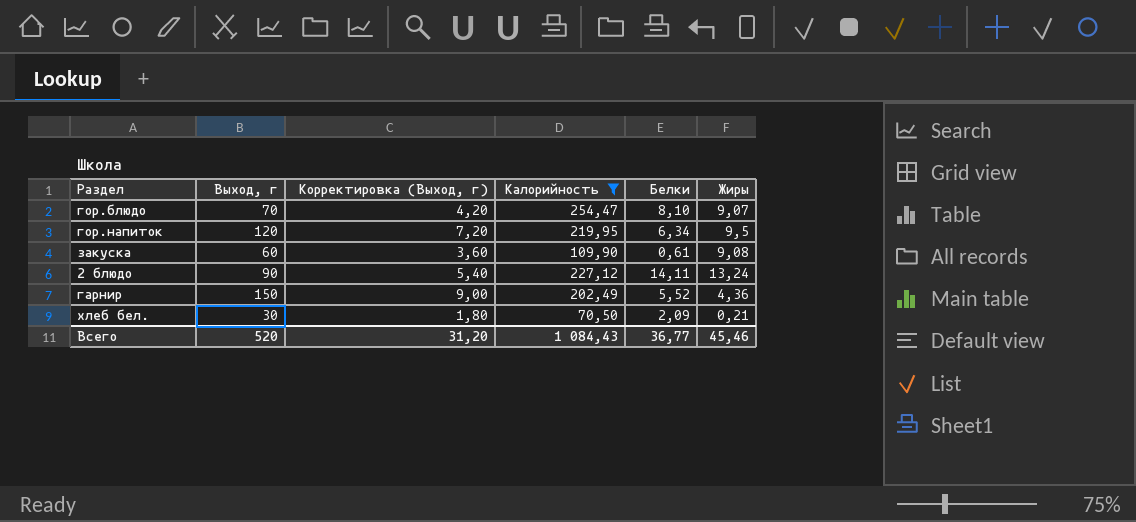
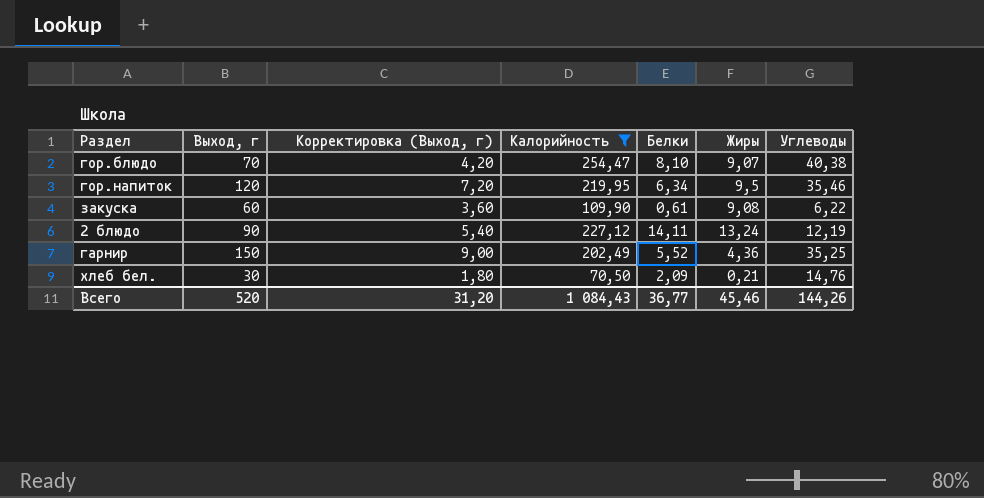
column Углеводы | position: none -> 7

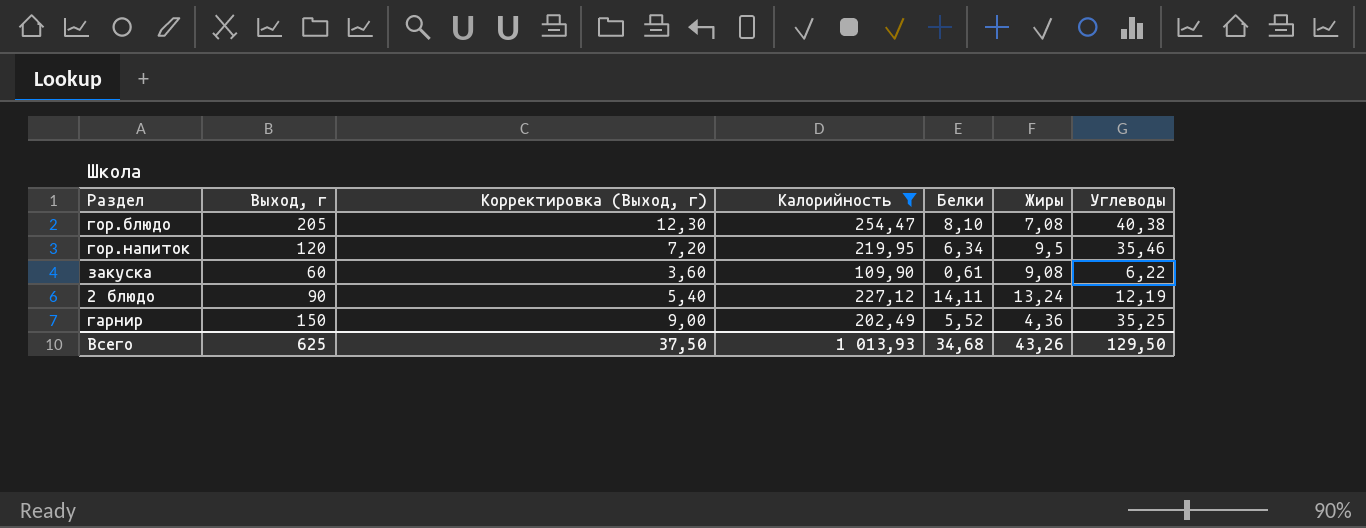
row хлеб бел.: 30 | 1,80 | 70,50 | 2,09 | 0,21 | 14,76 -> none
гор.блюдо | Выход, г: 70 -> 205
гор.блюдо | Корректировка (Выход, г): 4,20 -> 12,30
гор.блюдо | Жиры: 9,07 -> 7,08
Всего | Выход, г: 520 -> 625
Всего | Корректировка (Выход, г): 31,20 -> 37,50
Всего | Калорийность: 1 084,43 -> 1 013,93
Всего | Белки: 36,77 -> 34,68
Всего | Жиры: 45,46 -> 43,26
Всего | Углеводы: 144,26 -> 129,50

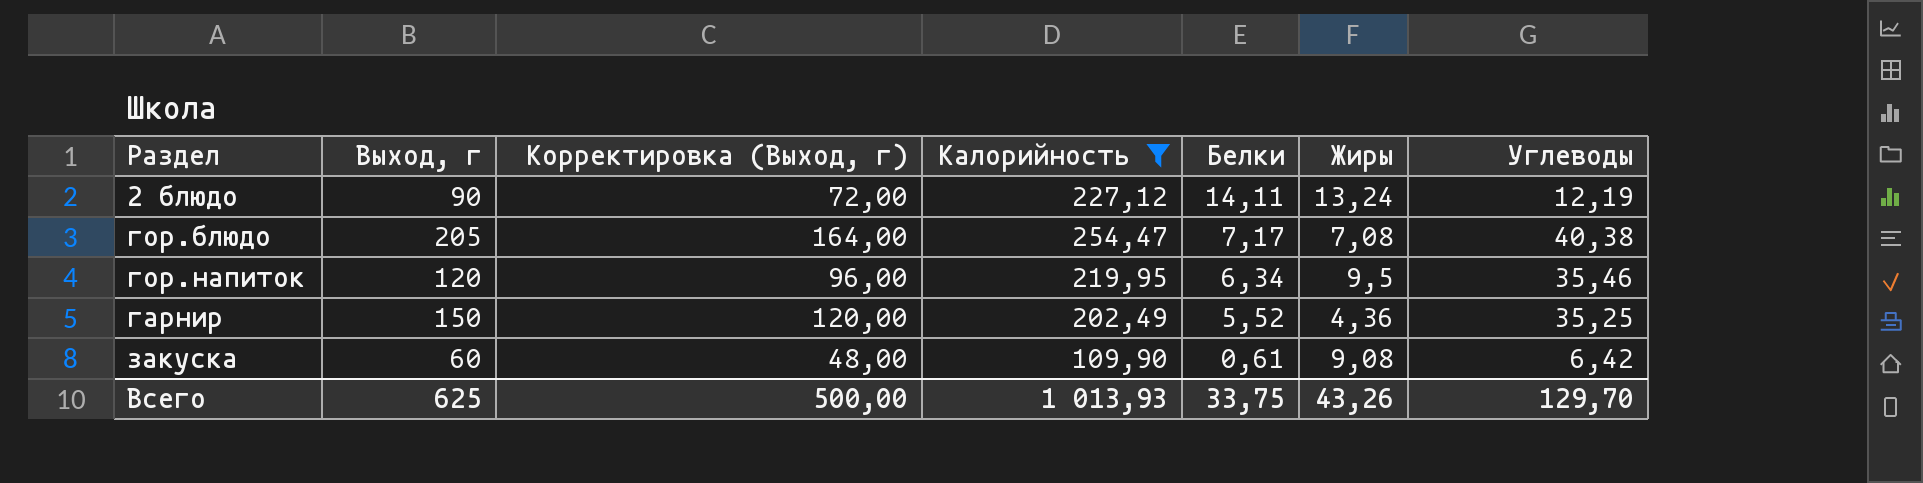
row order: none -> Белки descending
column Корректировка (Выход, г) | formula: [Выход, г] * 0,06 -> [Выход, г] * 0,8
гор.блюдо | Белки: 8,10 -> 7,17
закуска | Углеводы: 6,22 -> 6,42
Всего | Корректировка (Выход, г): 37,50 -> 500,00
Всего | Белки: 34,68 -> 33,75
Всего | Углеводы: 129,50 -> 129,70

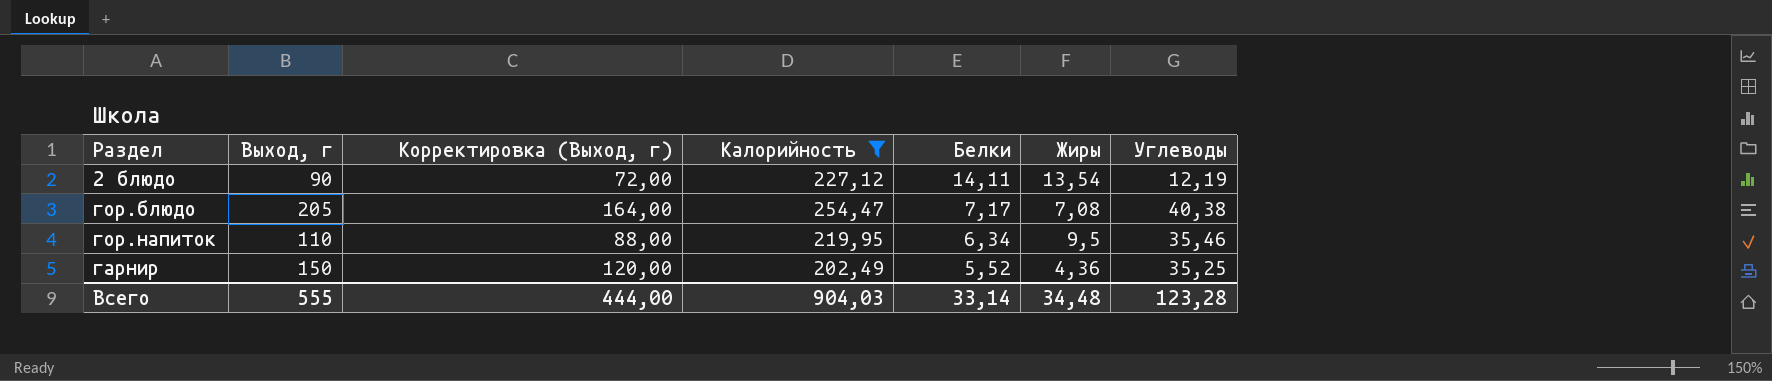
row закуска: 60 | 48,00 | 109,90 | 0,61 | 9,08 | 6,42 -> none
2 блюдо | Жиры: 13,24 -> 13,54
гор.напиток | Выход, г: 120 -> 110
гор.напиток | Корректировка (Выход, г): 96,00 -> 88,00
Всего | Выход, г: 625 -> 555
Всего | Корректировка (Выход, г): 500,00 -> 444,00
Всего | Калорийность: 1 013,93 -> 904,03
Всего | Белки: 33,75 -> 33,14
Всего | Жиры: 43,26 -> 34,48
Всего | Углеводы: 129,70 -> 123,28

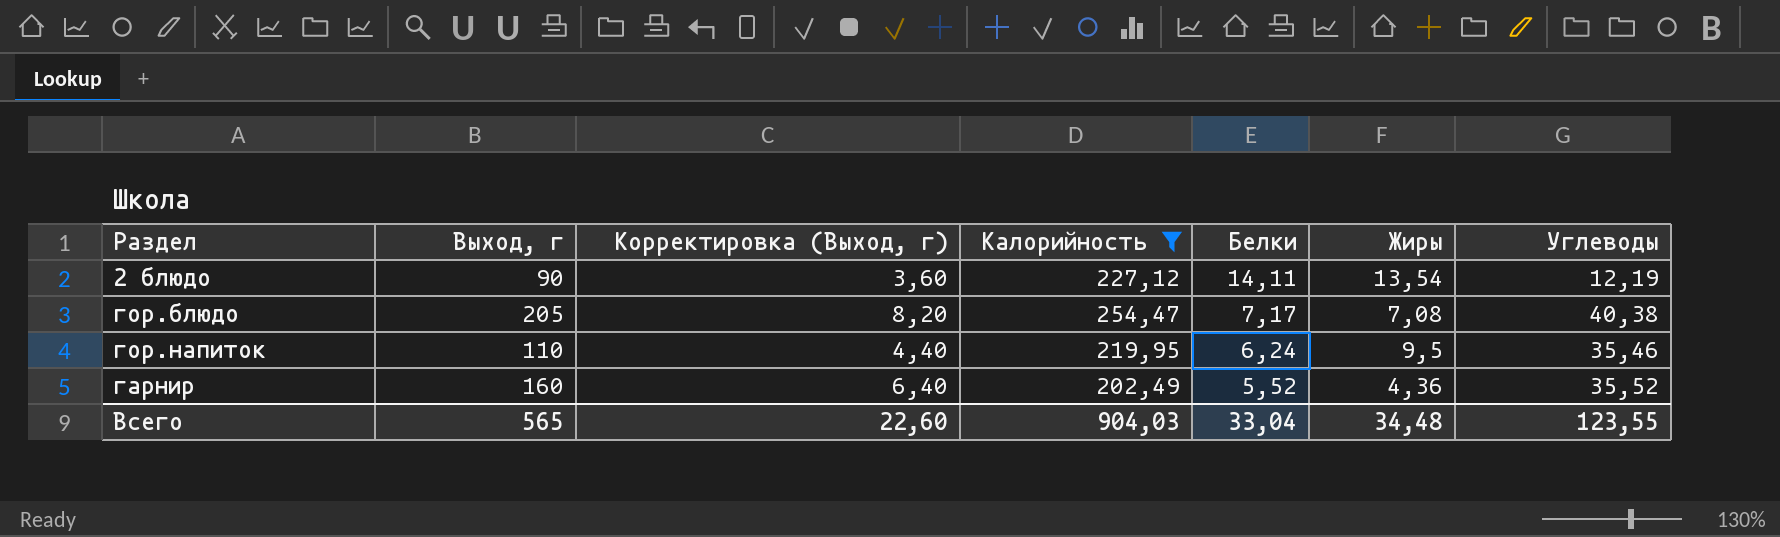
column Корректировка (Выход, г) | formula: [Выход, г] * 0,8 -> [Выход, г] * 0,04
гор.напиток | Белки: 6,34 -> 6,24
гарнир | Выход, г: 150 -> 160
гарнир | Углеводы: 35,25 -> 35,52
Всего | Выход, г: 555 -> 565
Всего | Корректировка (Выход, г): 444,00 -> 22,60
Всего | Белки: 33,14 -> 33,04
Всего | Углеводы: 123,28 -> 123,55

